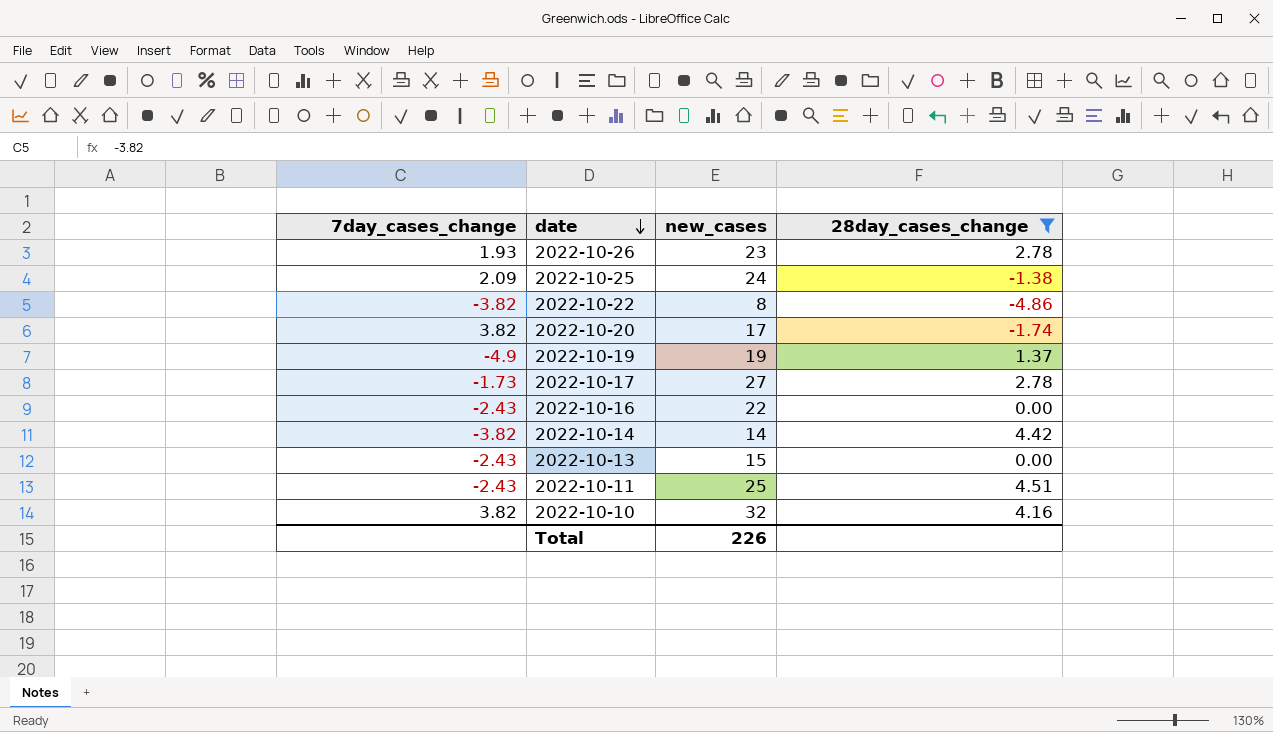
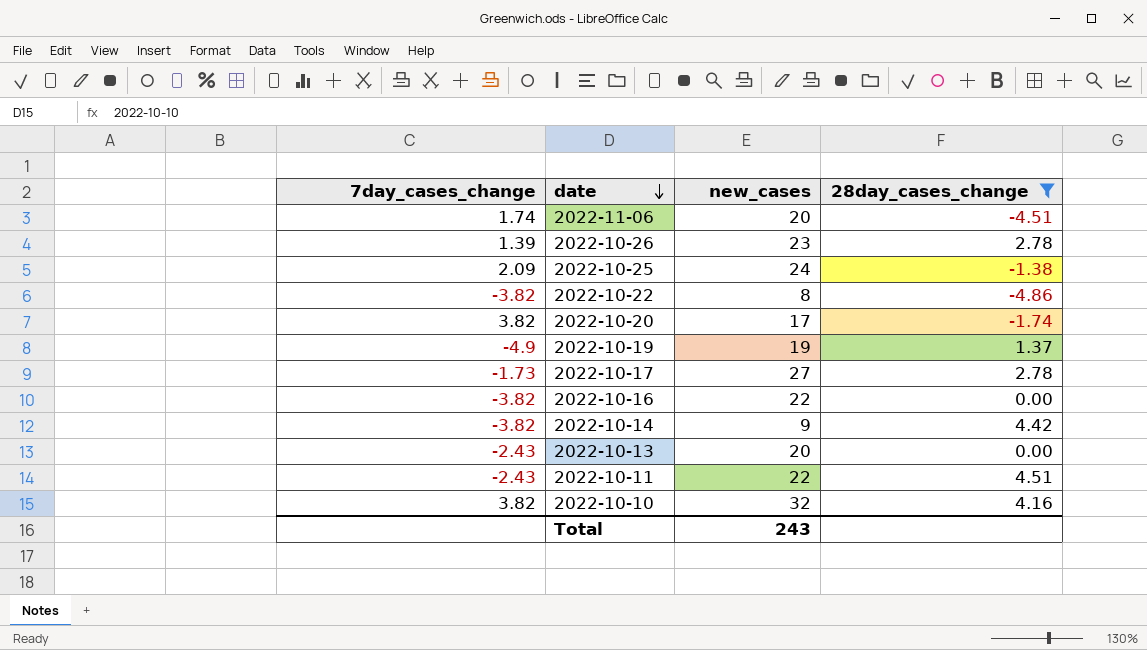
row 2022-11-06: none -> 1.74 | 20 | -4.51
2022-10-26 | 7day_cases_change: 1.93 -> 1.39
2022-10-16 | 7day_cases_change: -2.43 -> -3.82
2022-10-14 | new_cases: 14 -> 9
2022-10-13 | new_cases: 15 -> 20
2022-10-11 | new_cases: 25 -> 22
Total | new_cases: 226 -> 243

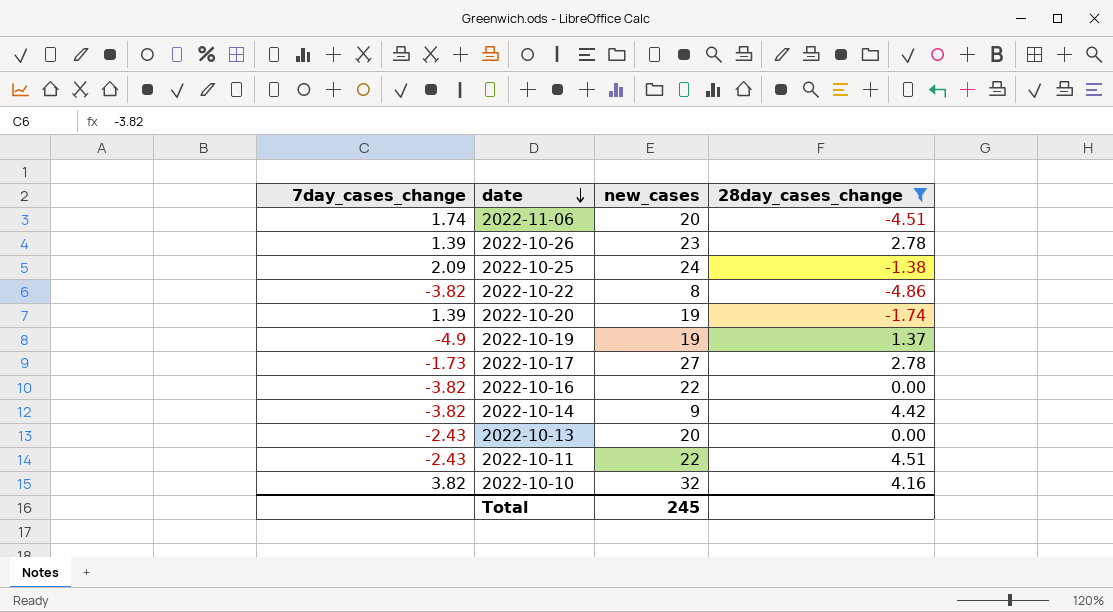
2022-10-20 | 7day_cases_change: 3.82 -> 1.39
2022-10-20 | new_cases: 17 -> 19
Total | new_cases: 243 -> 245

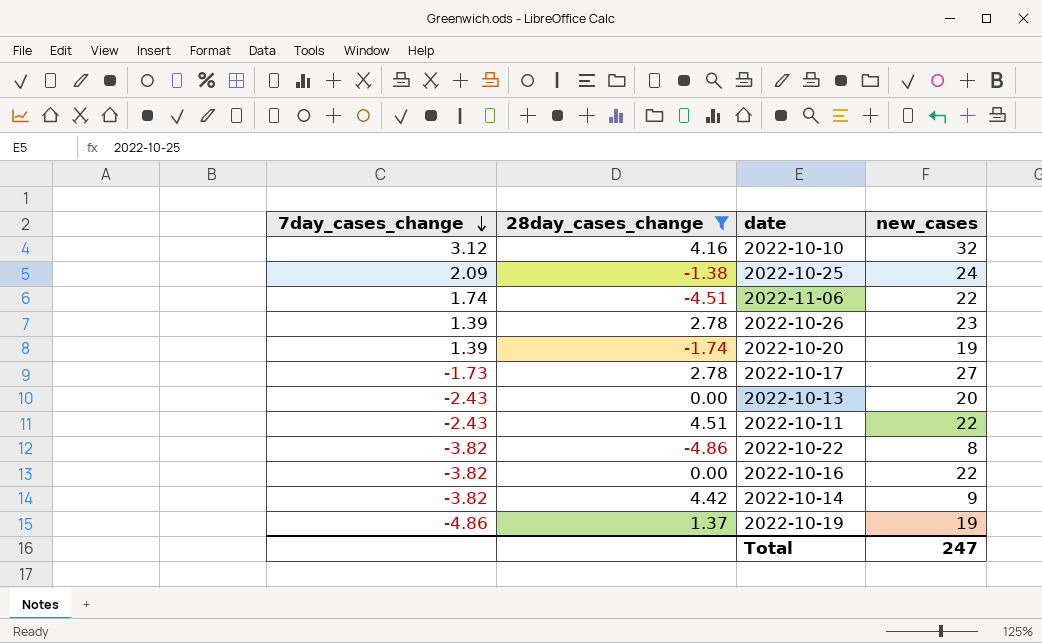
row order: date descending -> 7day_cases_change descending
column 28day_cases_change | position: 4 -> 2
2022-10-10 | 7day_cases_change: 3.82 -> 3.12
2022-11-06 | new_cases: 20 -> 22
2022-10-19 | 7day_cases_change: -4.9 -> -4.86
Total | new_cases: 245 -> 247

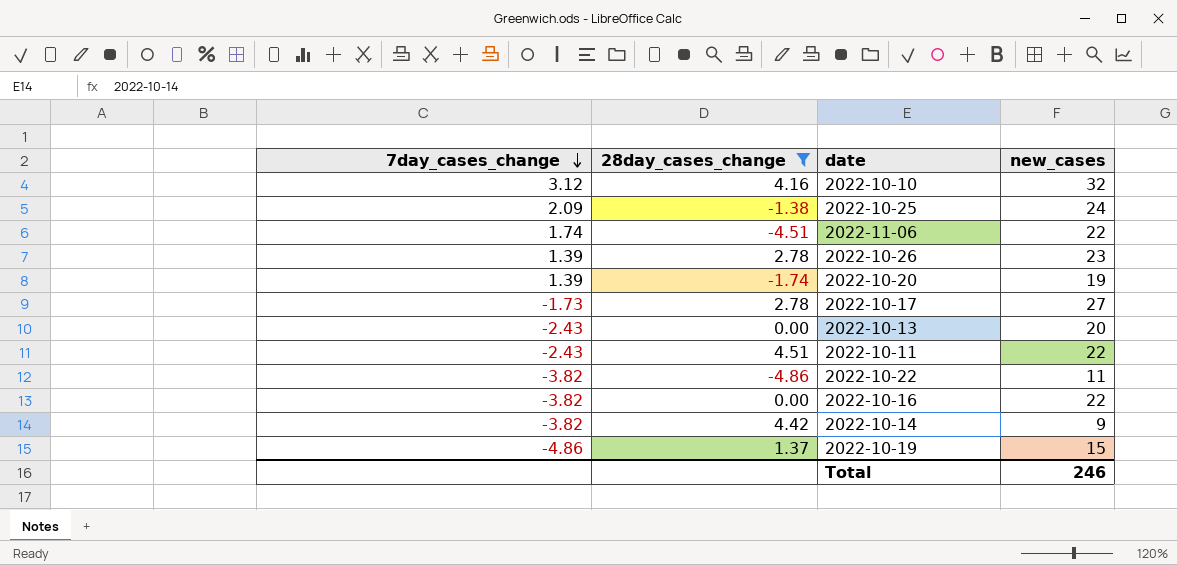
2022-10-22 | new_cases: 8 -> 11
2022-10-19 | new_cases: 19 -> 15
Total | new_cases: 247 -> 246

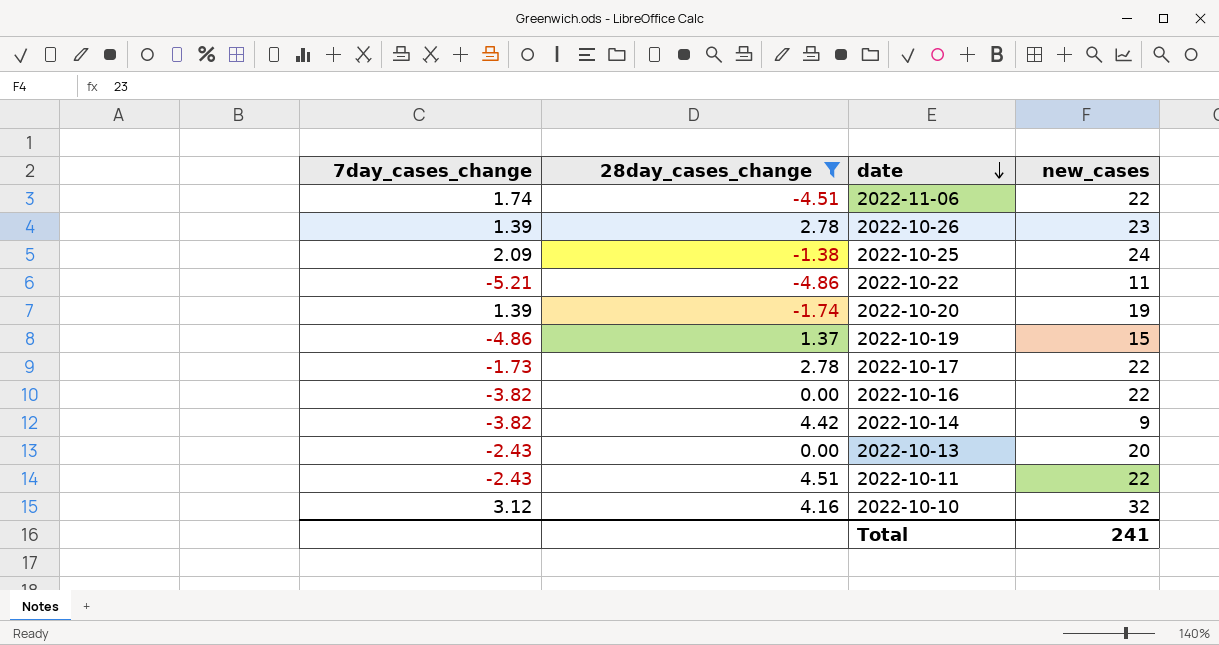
row order: 7day_cases_change descending -> date descending
2022-10-22 | 7day_cases_change: -3.82 -> -5.21
2022-10-17 | new_cases: 27 -> 22
Total | new_cases: 246 -> 241

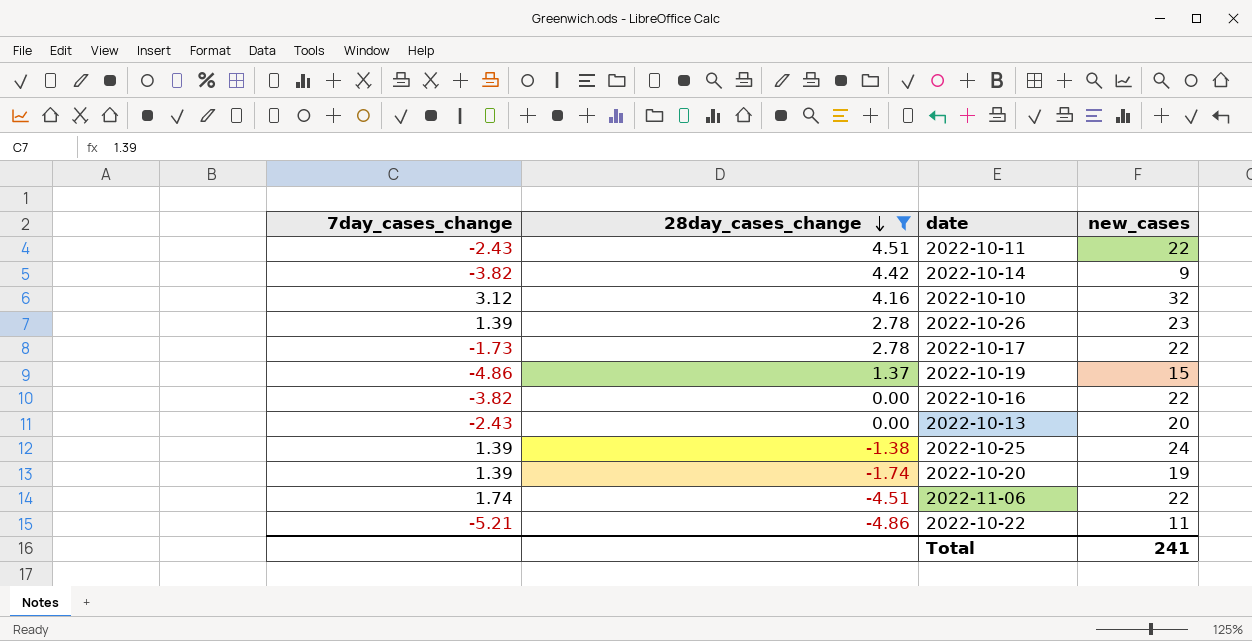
row order: date descending -> 28day_cases_change descending
2022-10-25 | 7day_cases_change: 2.09 -> 1.39

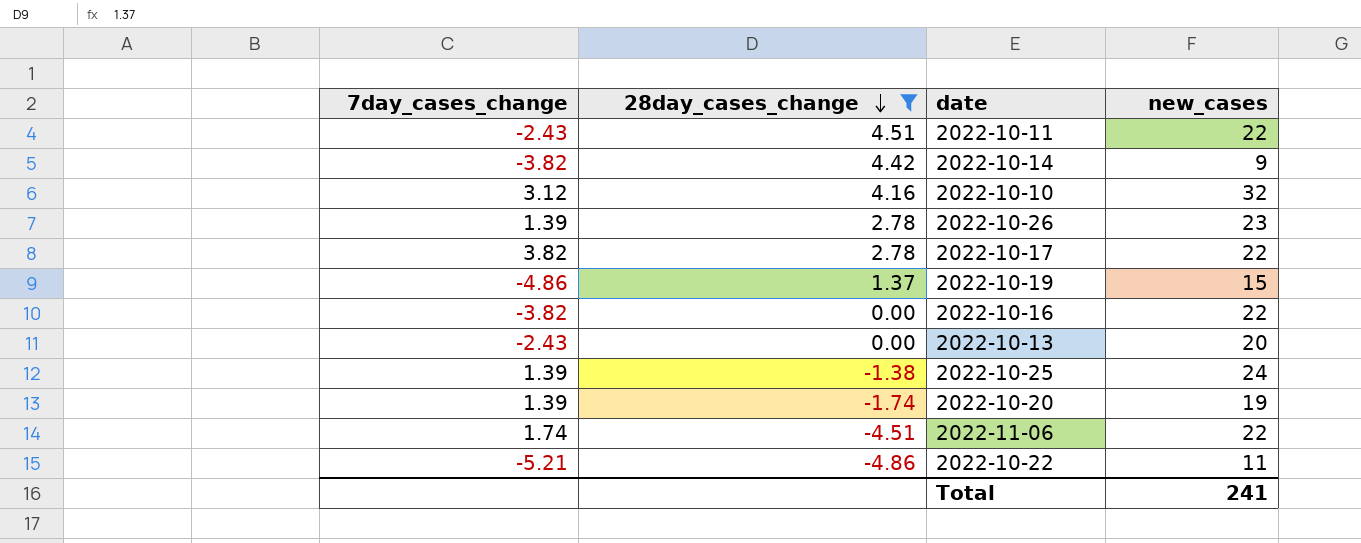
2022-10-17 | 7day_cases_change: -1.73 -> 3.82

